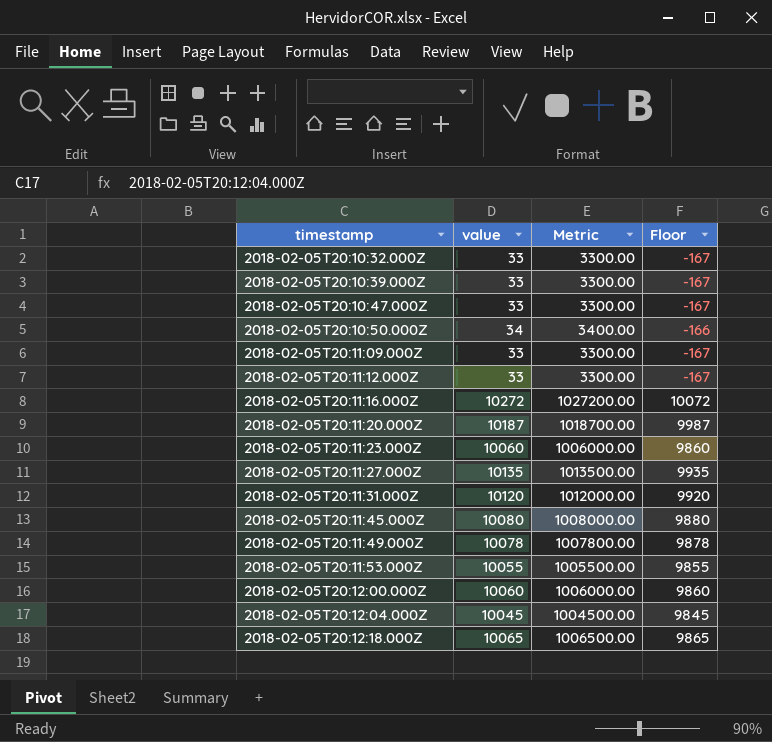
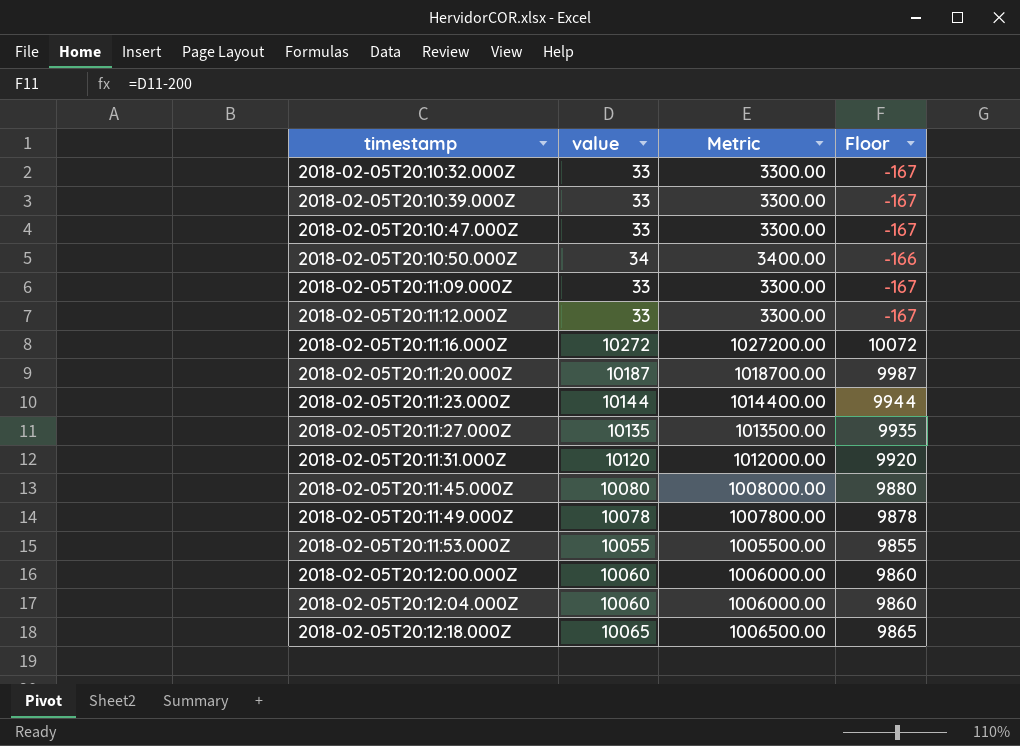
2018-02-05T20:11:23.000Z | value: 10060 -> 10144
2018-02-05T20:11:23.000Z | Metric: 1006000.00 -> 1014400.00
2018-02-05T20:11:23.000Z | Floor: 9860 -> 9944
2018-02-05T20:12:04.000Z | value: 10045 -> 10060
2018-02-05T20:12:04.000Z | Metric: 1004500.00 -> 1006000.00
2018-02-05T20:12:04.000Z | Floor: 9845 -> 9860

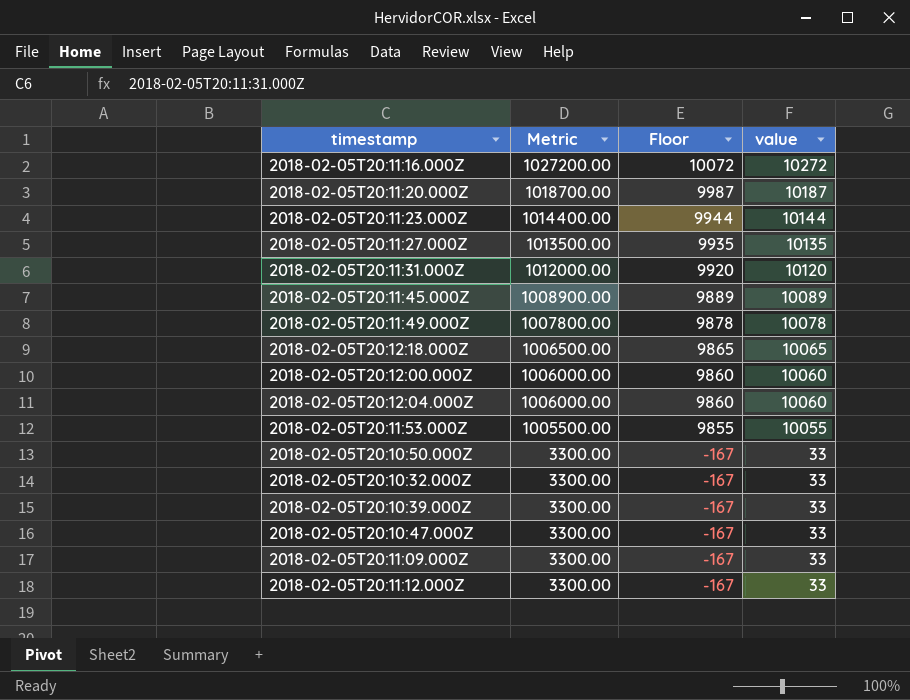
row order: timestamp ascending -> Metric descending
column value | position: 2 -> 4
2018-02-05T20:11:45.000Z | Metric: 1008000.00 -> 1008900.00
2018-02-05T20:11:45.000Z | Floor: 9880 -> 9889
2018-02-05T20:11:45.000Z | value: 10080 -> 10089
2018-02-05T20:10:50.000Z | Metric: 3400.00 -> 3300.00
2018-02-05T20:10:50.000Z | Floor: -166 -> -167
2018-02-05T20:10:50.000Z | value: 34 -> 33

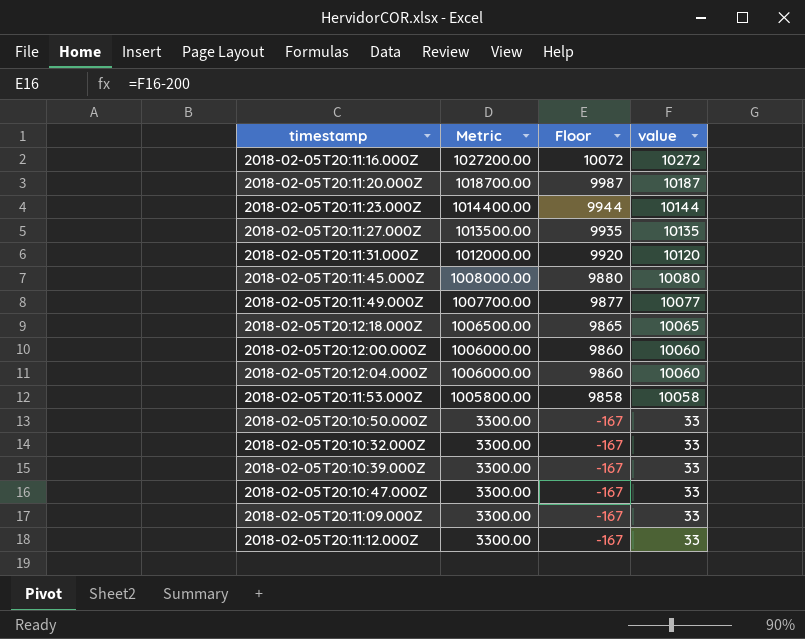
2018-02-05T20:11:45.000Z | Metric: 1008900.00 -> 1008000.00
2018-02-05T20:11:45.000Z | Floor: 9889 -> 9880
2018-02-05T20:11:45.000Z | value: 10089 -> 10080
2018-02-05T20:11:49.000Z | Metric: 1007800.00 -> 1007700.00
2018-02-05T20:11:49.000Z | Floor: 9878 -> 9877
2018-02-05T20:11:49.000Z | value: 10078 -> 10077
2018-02-05T20:11:53.000Z | Metric: 1005500.00 -> 1005800.00
2018-02-05T20:11:53.000Z | Floor: 9855 -> 9858
2018-02-05T20:11:53.000Z | value: 10055 -> 10058

